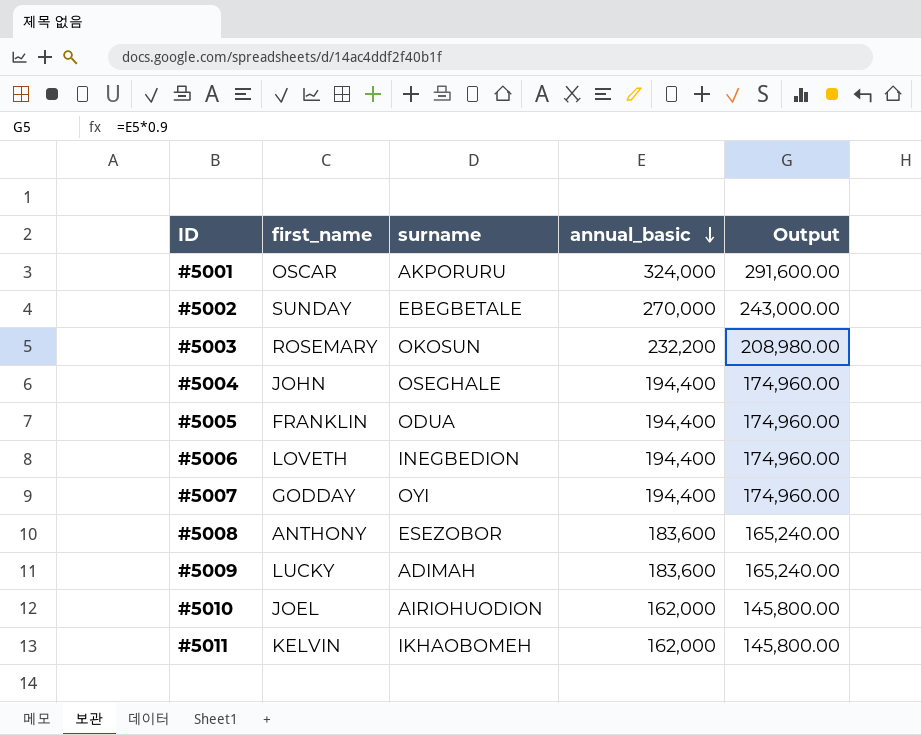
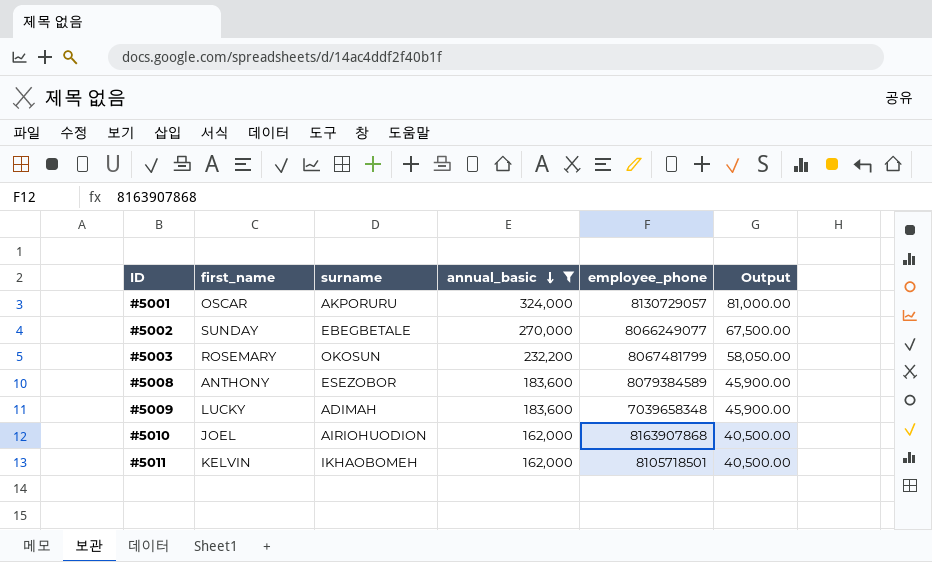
filter: none -> annual_basic != 194,400
column employee_phone | position: none -> 5
column Output | formula: [annual_basic] * 0.9 -> [annual_basic] * 0.25

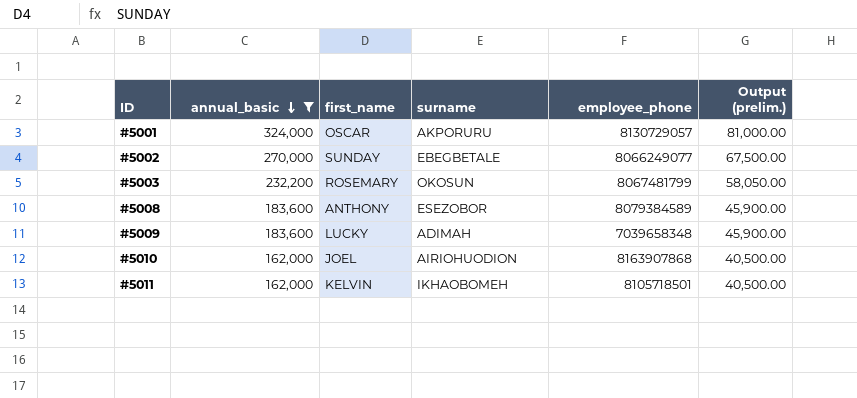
column annual_basic | position: 4 -> 2
column name: Output -> Output (prelim.)

